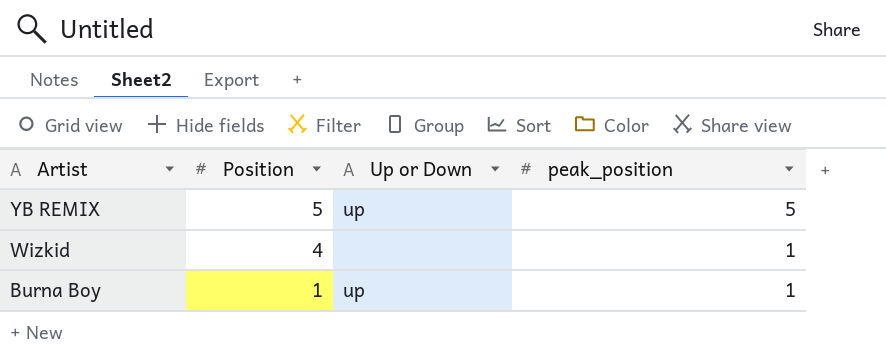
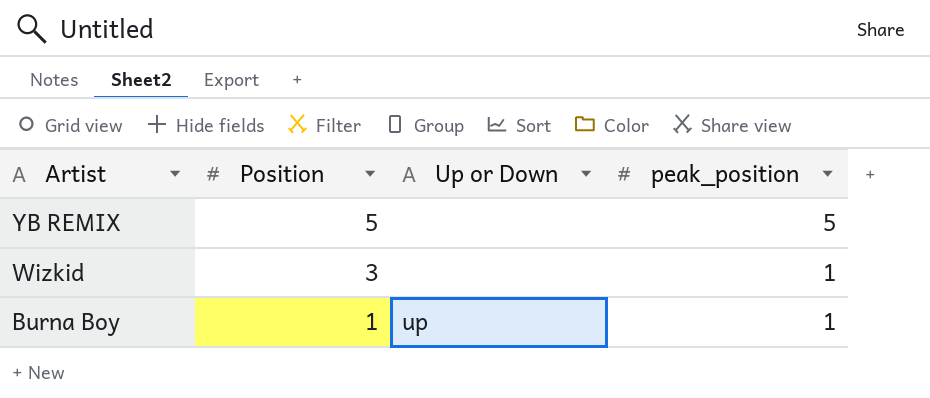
YB REMIX | Up or Down: up -> none
Wizkid | Position: 4 -> 3

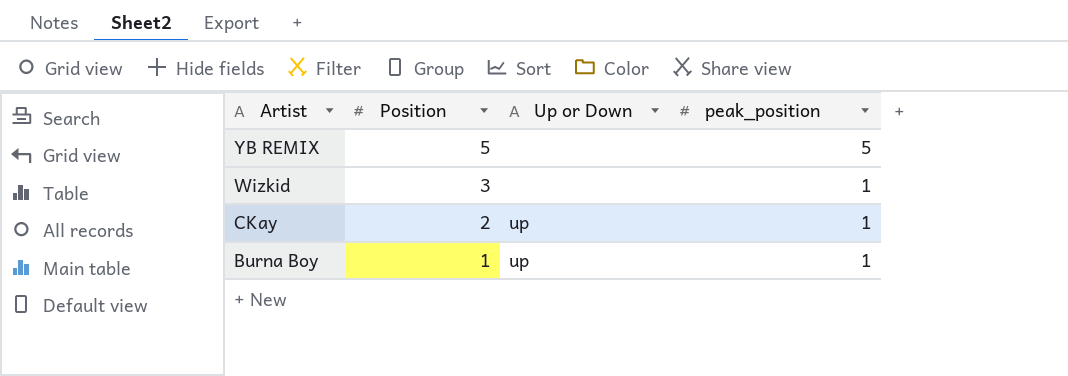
row CKay: none -> 2 | up | 1

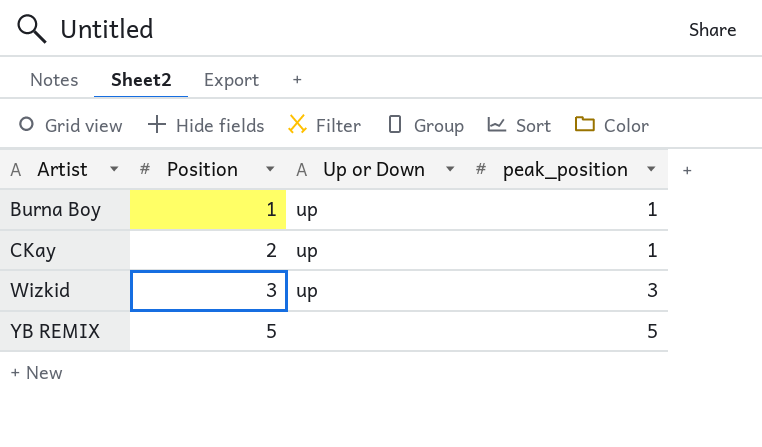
row order: Artist descending -> Artist ascending
Wizkid | Up or Down: none -> up
Wizkid | peak_position: 1 -> 3

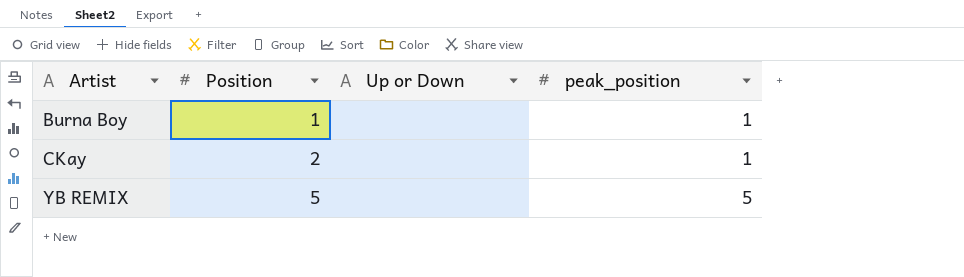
row Wizkid: 3 | up | 3 -> none
Burna Boy | Up or Down: up -> none
CKay | Up or Down: up -> none

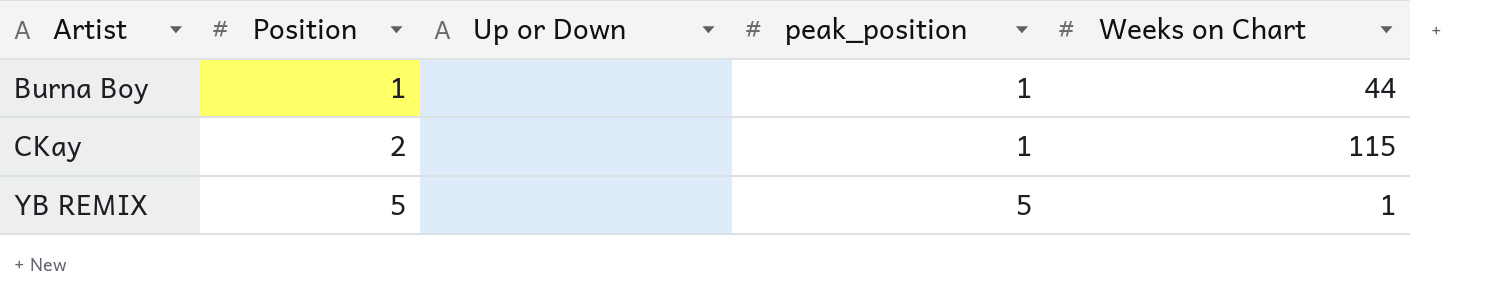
column Weeks on Chart | position: none -> 5

